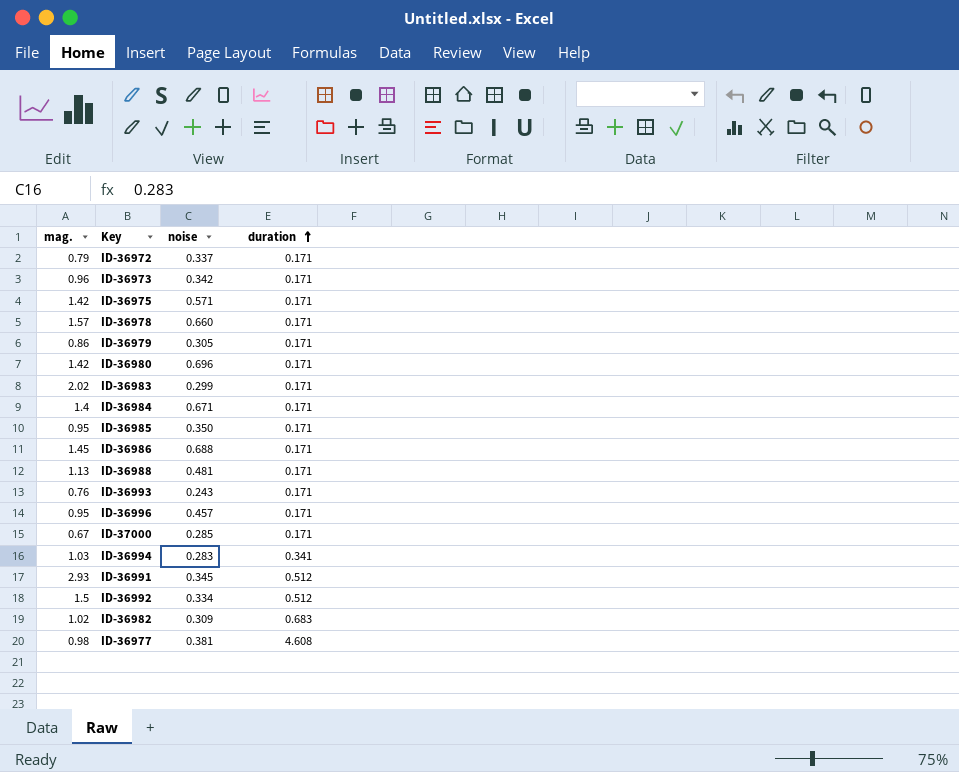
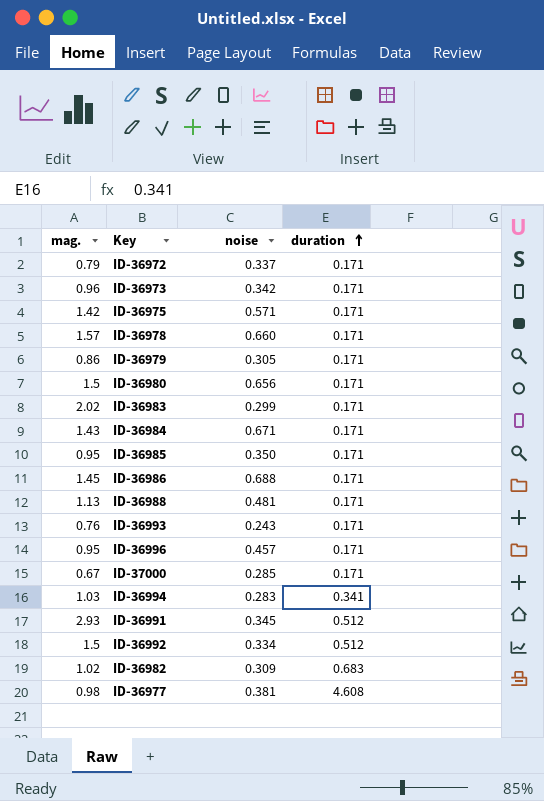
ID-36980 | mag.: 1.42 -> 1.5
ID-36980 | noise: 0.696 -> 0.656
ID-36984 | mag.: 1.4 -> 1.43

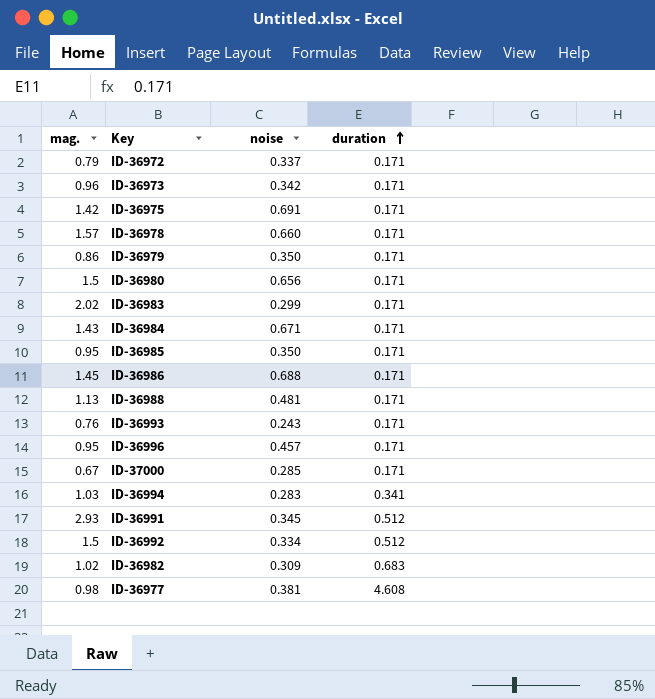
ID-36975 | noise: 0.571 -> 0.691
ID-36979 | noise: 0.305 -> 0.350

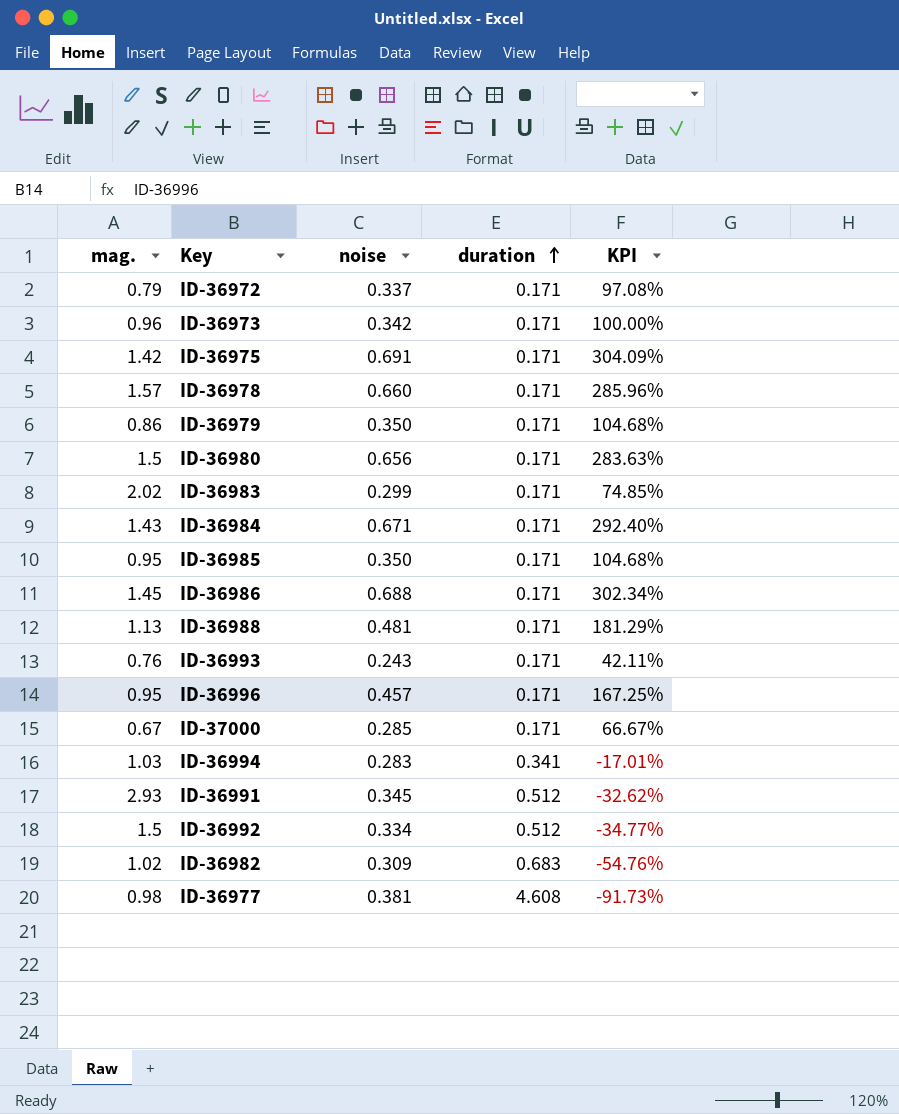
column KPI | formula: none -> ([noise] - [duration]) / [duration]

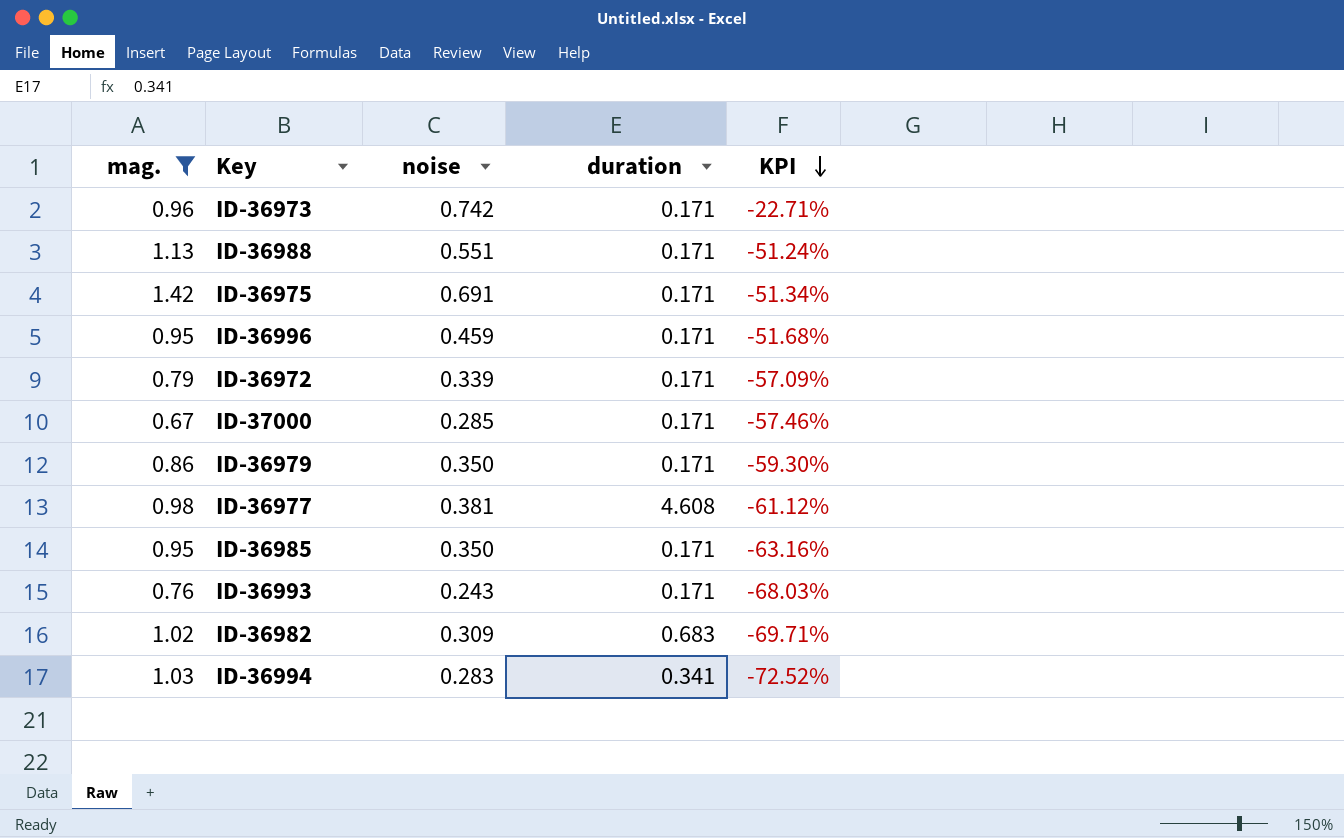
filter: none -> mag. <= 1.42
row order: duration ascending -> KPI descending
column KPI | formula: ([noise] - [duration]) / [duration] -> ([noise] - [mag.]) / [mag.]
ID-36973 | noise: 0.342 -> 0.742
ID-36988 | noise: 0.481 -> 0.551
ID-36996 | noise: 0.457 -> 0.459
ID-36972 | noise: 0.337 -> 0.339

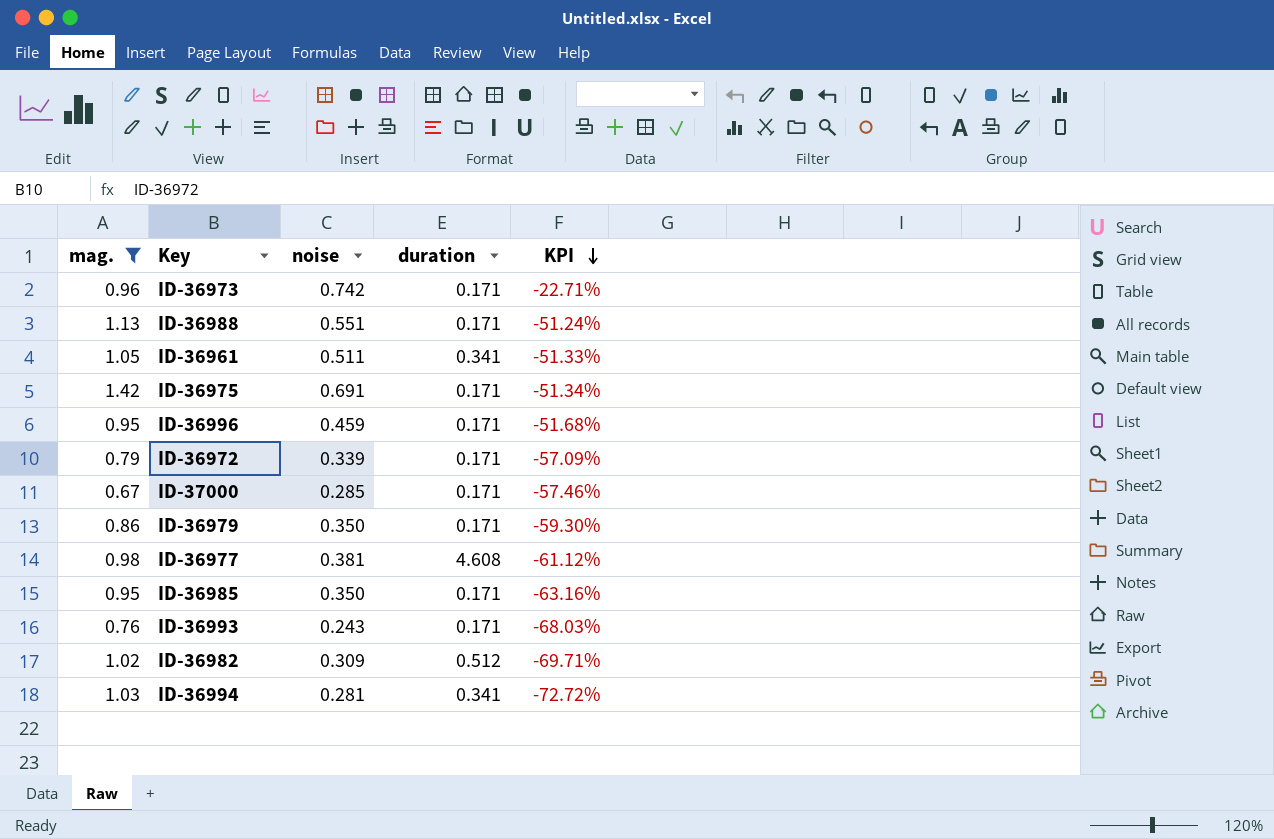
row ID-36961: none -> 1.05 | 0.511 | 0.341 | -51.33%
ID-36982 | duration: 0.683 -> 0.512
ID-36994 | noise: 0.283 -> 0.281
ID-36994 | KPI: -72.52% -> -72.72%

